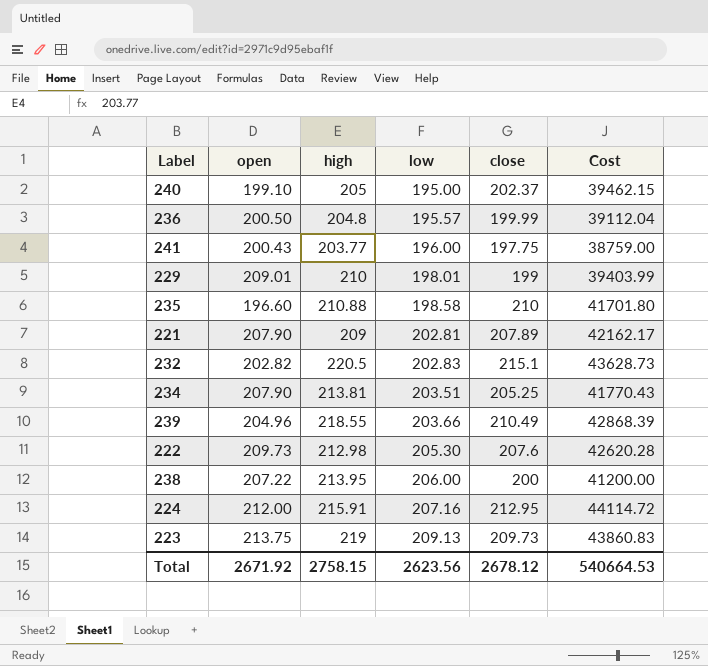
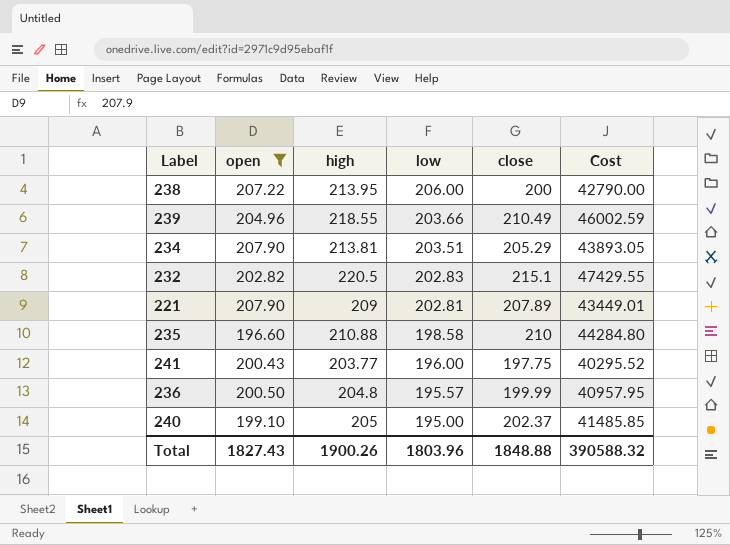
filter: none -> open <= 207.90
row order: low ascending -> low descending
column Cost | formula: [low] * [close] -> [high] * [close]
234 | close: 205.25 -> 205.29
Total | open: 2671.92 -> 1827.43
Total | high: 2758.15 -> 1900.26
Total | low: 2623.56 -> 1803.96
Total | close: 2678.12 -> 1848.88
Total | Cost: 540664.53 -> 390588.32

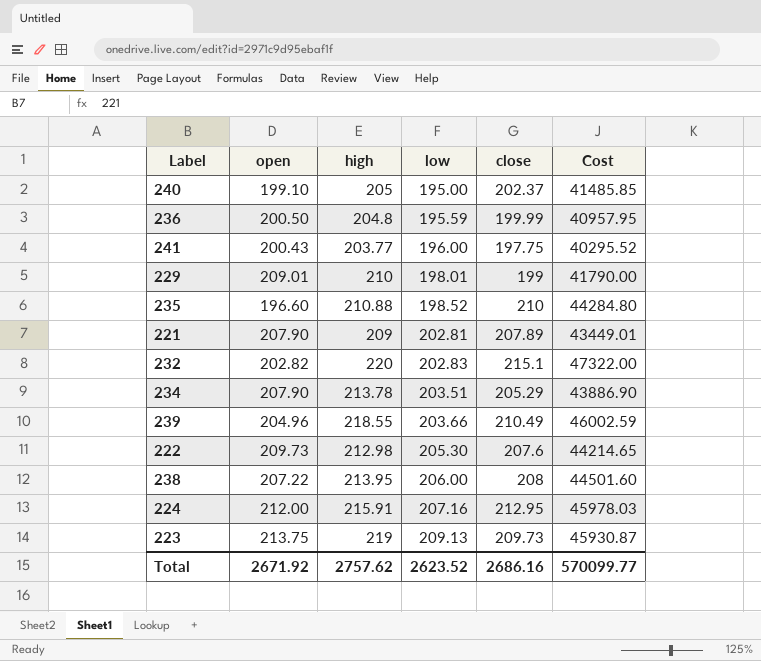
filter: open <= 207.90 -> none
row order: low descending -> low ascending
236 | low: 195.57 -> 195.59
235 | low: 198.58 -> 198.52
232 | high: 220.5 -> 220
232 | Cost: 47429.55 -> 47322.00
234 | high: 213.81 -> 213.78
234 | Cost: 43893.05 -> 43886.90
238 | close: 200 -> 208
238 | Cost: 42790.00 -> 44501.60
Total | open: 1827.43 -> 2671.92
Total | high: 1900.26 -> 2757.62
Total | low: 1803.96 -> 2623.52
Total | close: 1848.88 -> 2686.16
Total | Cost: 390588.32 -> 570099.77

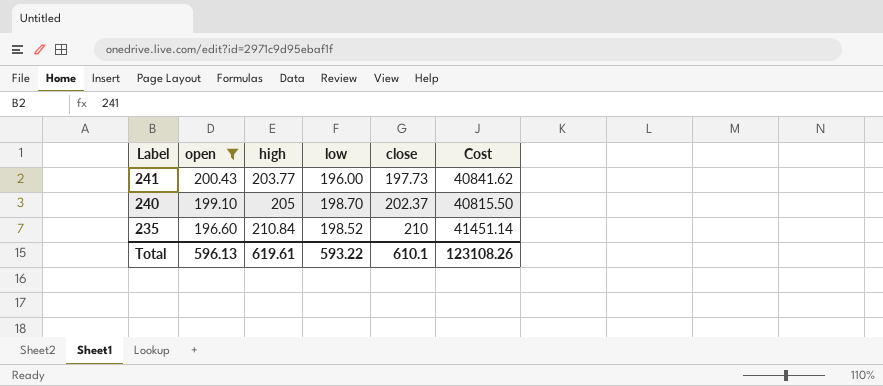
filter: none -> open <= 200.43
row order: low ascending -> Label descending
column Cost | formula: [high] * [close] -> [open] * [high]
241 | close: 197.75 -> 197.73
240 | low: 195.00 -> 198.70
235 | high: 210.88 -> 210.84
Total | open: 2671.92 -> 596.13
Total | high: 2757.62 -> 619.61
Total | low: 2623.52 -> 593.22
Total | close: 2686.16 -> 610.1
Total | Cost: 570099.77 -> 123108.26

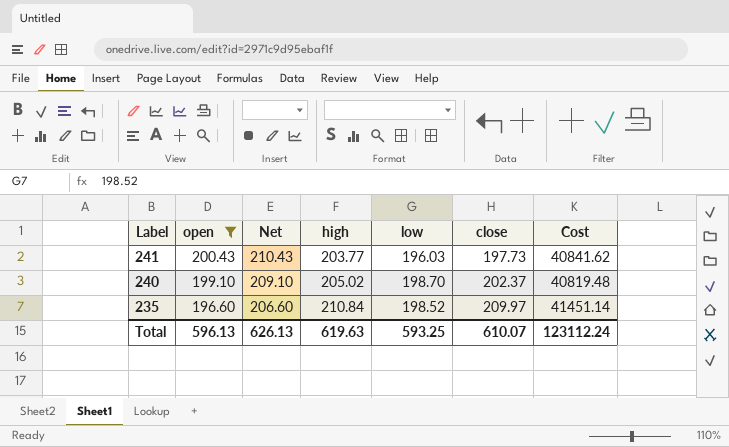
column Net | formula: none -> [open] + 10
241 | low: 196.00 -> 196.03
240 | high: 205 -> 205.02
240 | Cost: 40815.50 -> 40819.48
235 | close: 210 -> 209.97
Total | high: 619.61 -> 619.63
Total | low: 593.22 -> 593.25
Total | close: 610.1 -> 610.07
Total | Cost: 123108.26 -> 123112.24

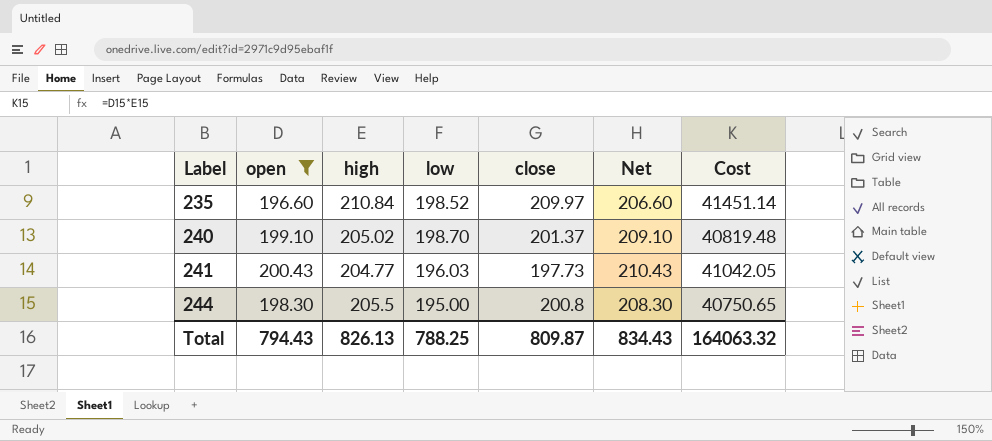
row order: Label descending -> Label ascending
column Net | position: 3 -> 6
240 | close: 202.37 -> 201.37
241 | high: 203.77 -> 204.77
241 | Cost: 40841.62 -> 41042.05
row 244: none -> 198.30 | 205.5 | 195.00 | 200.8 | 208.30 | 40750.65
Total | open: 596.13 -> 794.43
Total | high: 619.63 -> 826.13
Total | low: 593.25 -> 788.25
Total | close: 610.07 -> 809.87
Total | Net: 626.13 -> 834.43
Total | Cost: 123112.24 -> 164063.32

